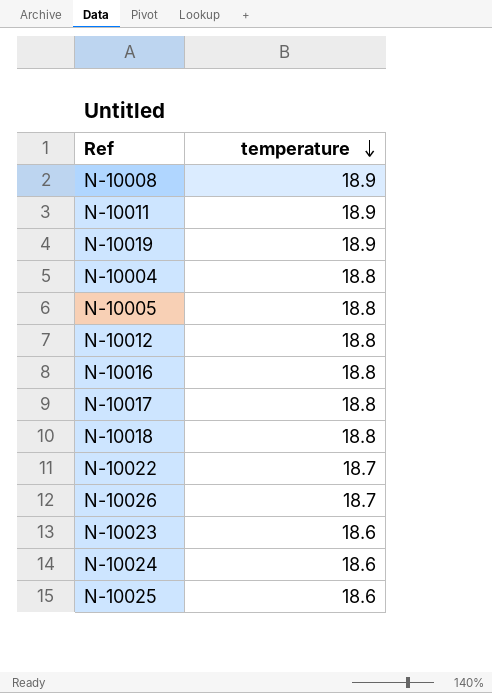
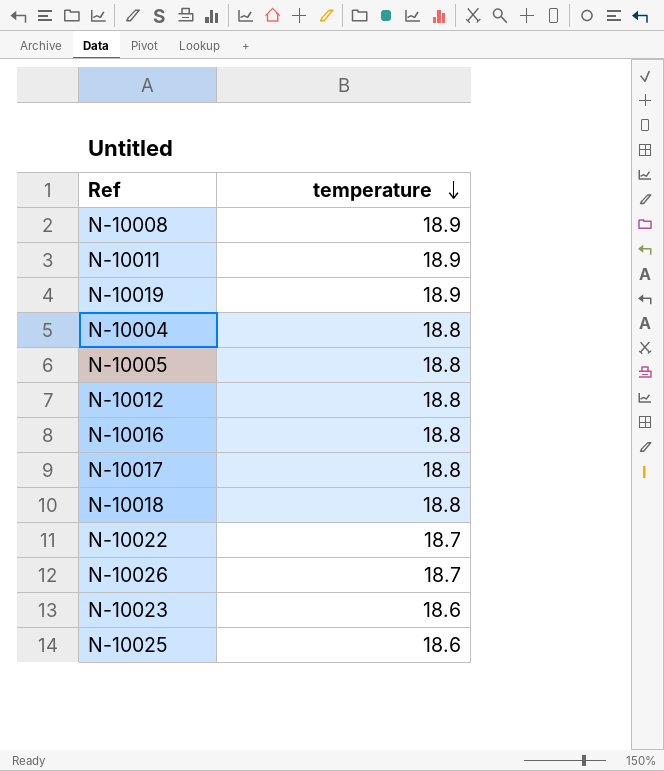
row N-10024: 18.6 -> none

